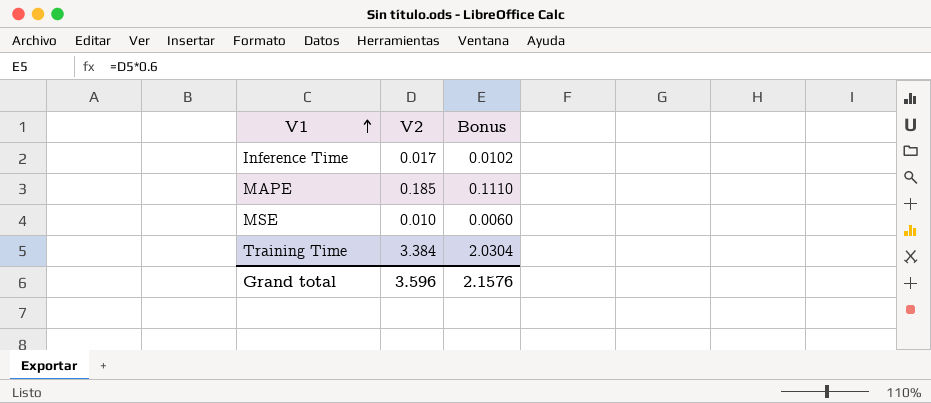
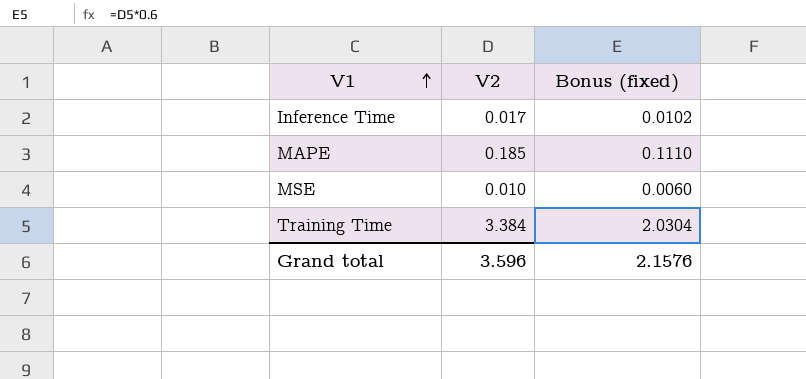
column name: Bonus -> Bonus (fixed)

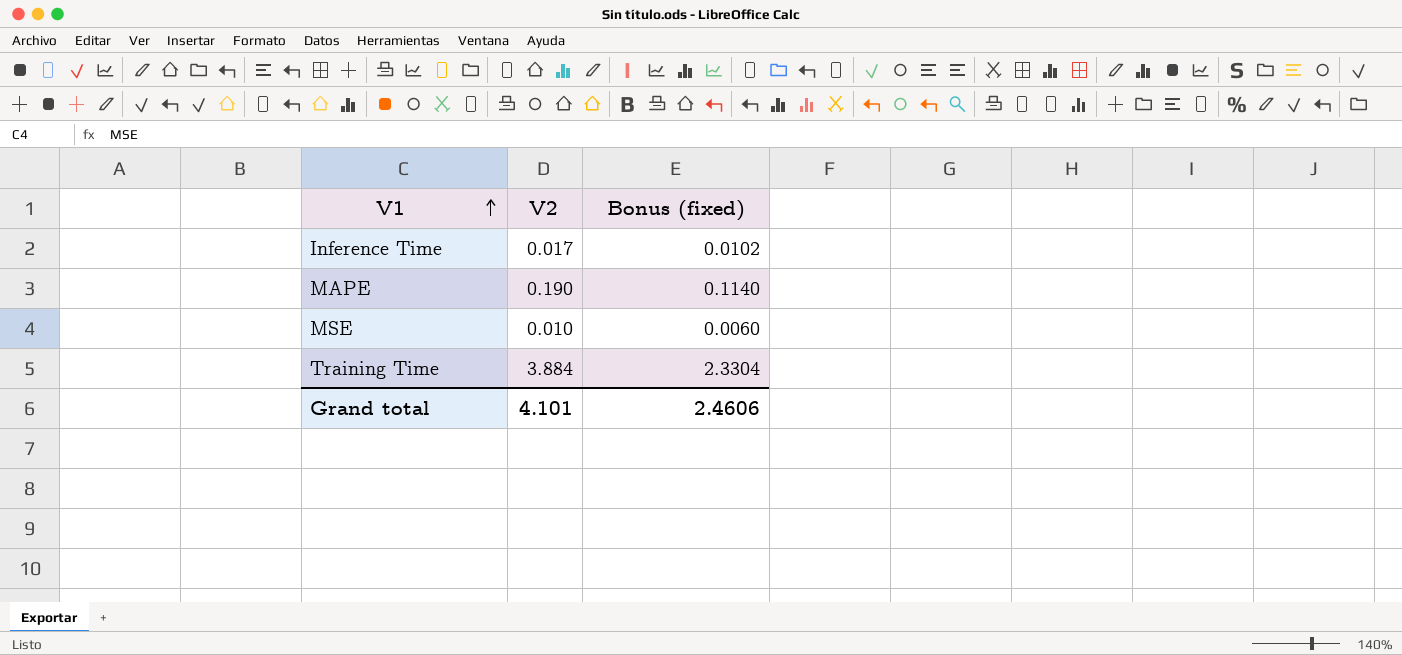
MAPE | V2: 0.185 -> 0.190
MAPE | Bonus (fixed): 0.1110 -> 0.1140
Training Time | V2: 3.384 -> 3.884
Training Time | Bonus (fixed): 2.0304 -> 2.3304
Grand total | V2: 3.596 -> 4.101
Grand total | Bonus (fixed): 2.1576 -> 2.4606

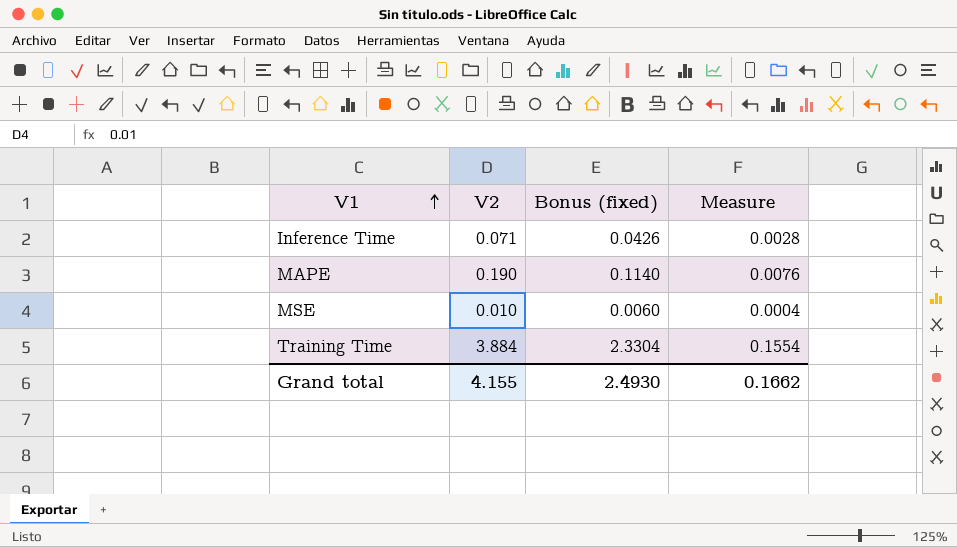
column Measure | formula: none -> [V2] * 0.04
Inference Time | V2: 0.017 -> 0.071
Inference Time | Bonus (fixed): 0.0102 -> 0.0426
Grand total | V2: 4.101 -> 4.155
Grand total | Bonus (fixed): 2.4606 -> 2.4930

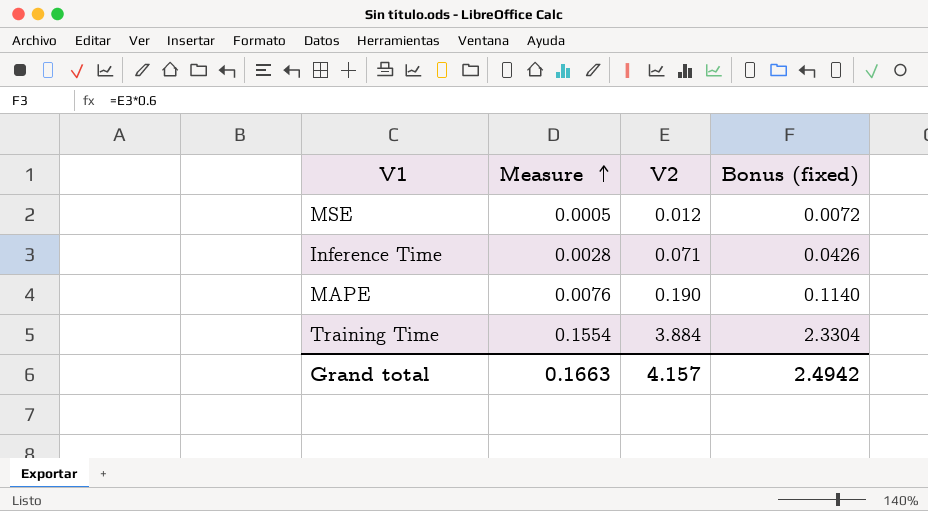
row order: V1 ascending -> Measure ascending
column Measure | position: 4 -> 2
MSE | Measure: 0.0004 -> 0.0005
MSE | V2: 0.010 -> 0.012
MSE | Bonus (fixed): 0.0060 -> 0.0072
Grand total | Measure: 0.1662 -> 0.1663
Grand total | V2: 4.155 -> 4.157
Grand total | Bonus (fixed): 2.4930 -> 2.4942

